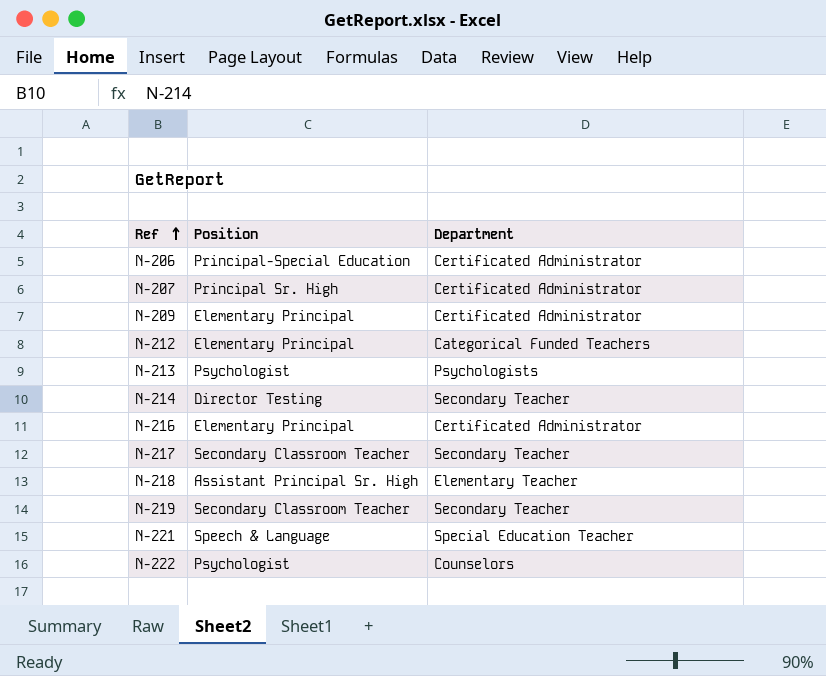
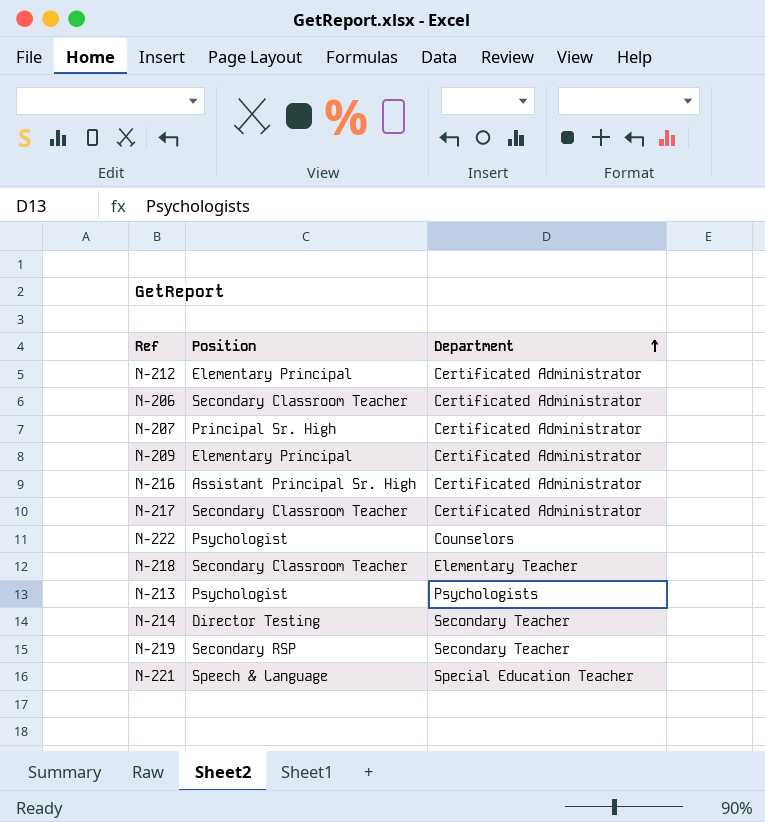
row order: Ref ascending -> Department ascending
N-212 | Department: Categorical Funded Teachers -> Certificated Administrator
N-206 | Position: Principal-Special Education -> Secondary Classroom Teacher
N-216 | Position: Elementary Principal -> Assistant Principal Sr. High
N-217 | Department: Secondary Teacher -> Certificated Administrator
N-218 | Position: Assistant Principal Sr. High -> Secondary Classroom Teacher
N-219 | Position: Secondary Classroom Teacher -> Secondary RSP

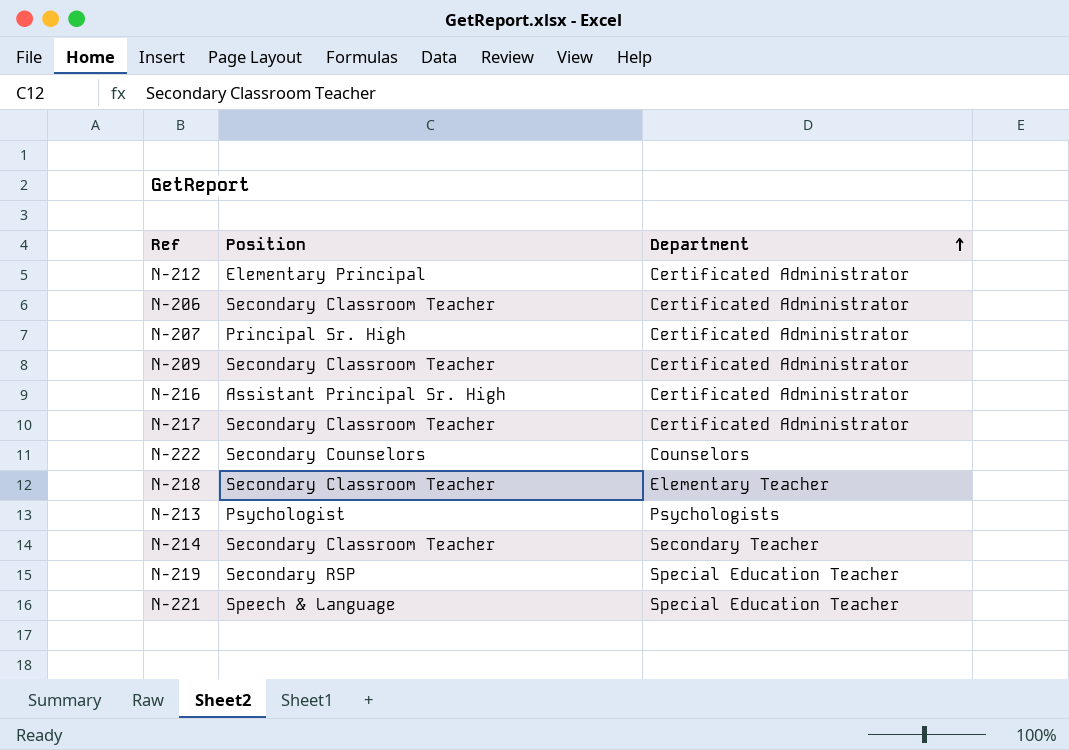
N-209 | Position: Elementary Principal -> Secondary Classroom Teacher
N-222 | Position: Psychologist -> Secondary Counselors
N-214 | Position: Director Testing -> Secondary Classroom Teacher
N-219 | Department: Secondary Teacher -> Special Education Teacher

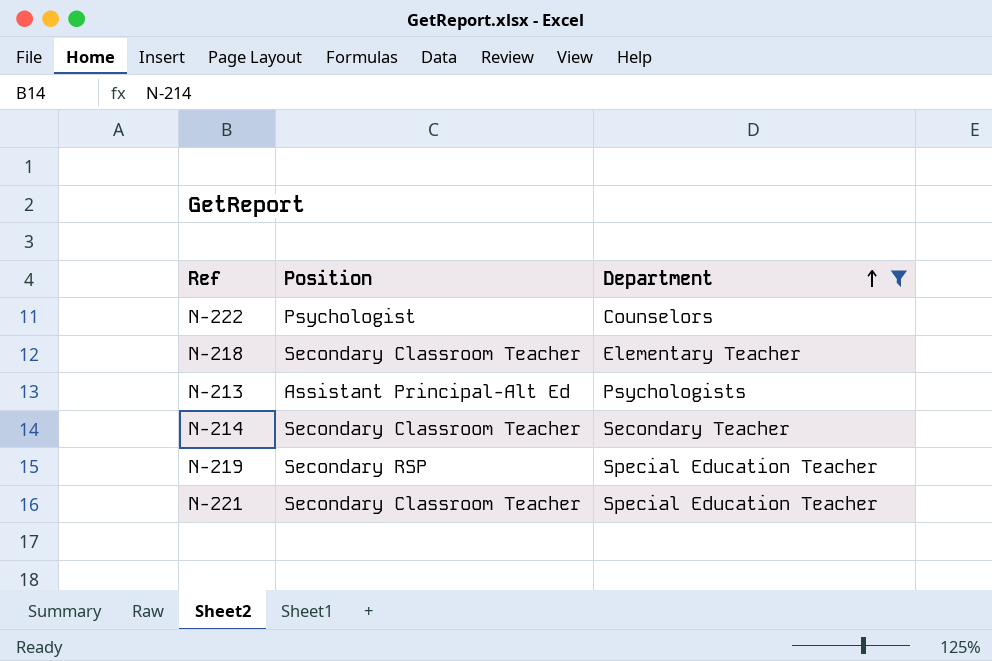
filter: none -> Department != Certificated Administrator
N-222 | Position: Secondary Counselors -> Psychologist
N-213 | Position: Psychologist -> Assistant Principal-Alt Ed
N-221 | Position: Speech & Language -> Secondary Classroom Teacher

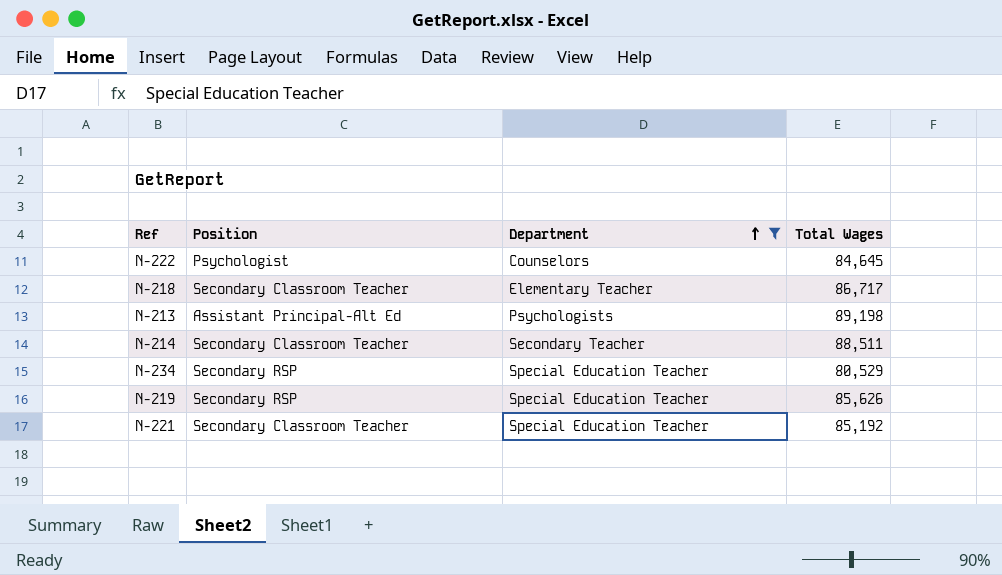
column Total Wages | position: none -> 4
row N-234: none -> Secondary RSP | Special Education Teacher | 80,529

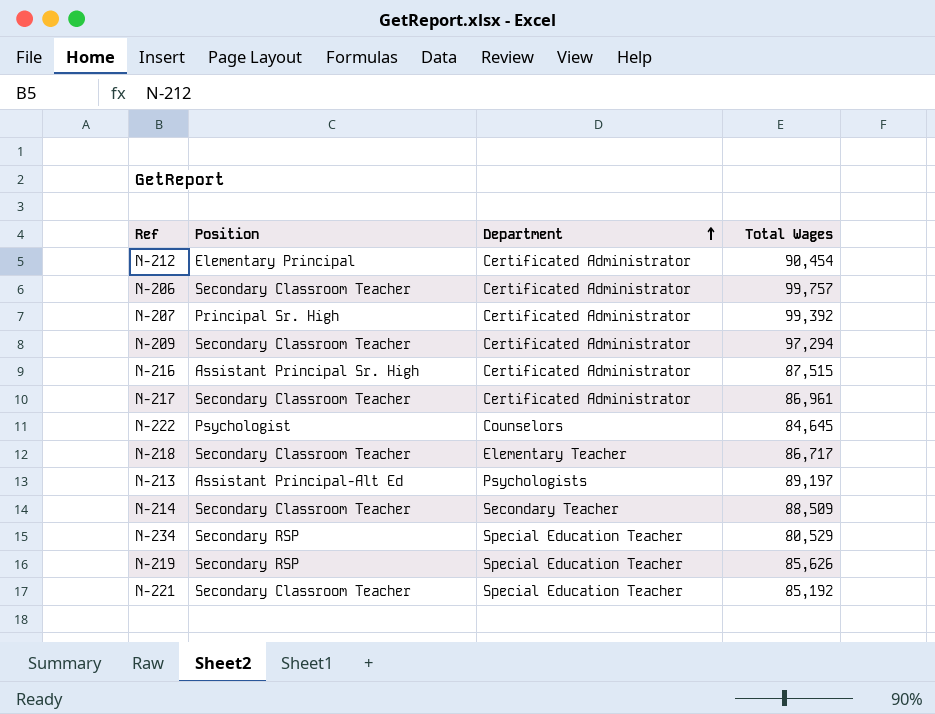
filter: Department != Certificated Administrator -> none
N-213 | Total Wages: 89,198 -> 89,197
N-214 | Total Wages: 88,511 -> 88,509

